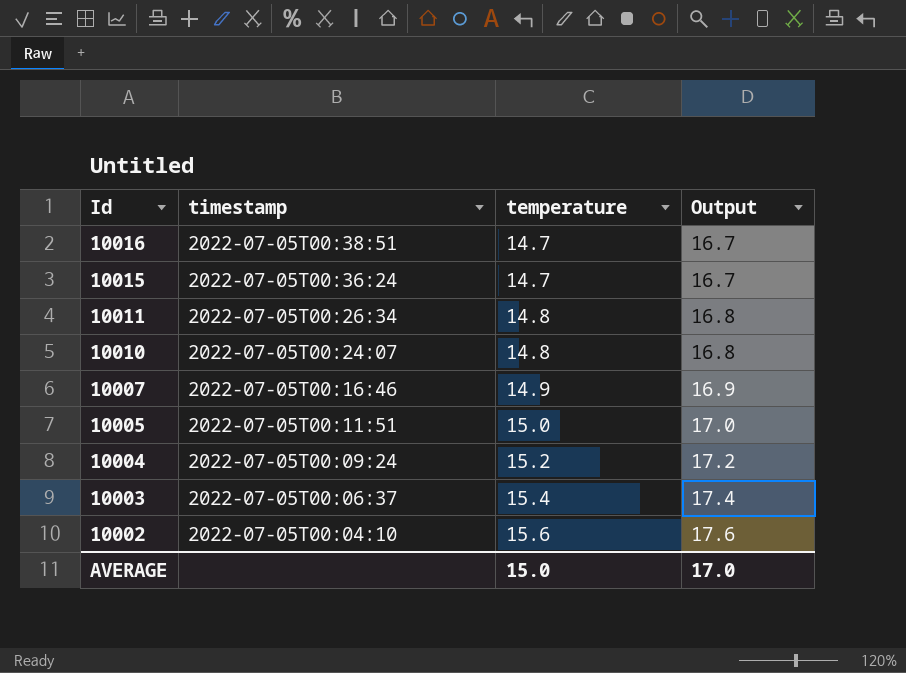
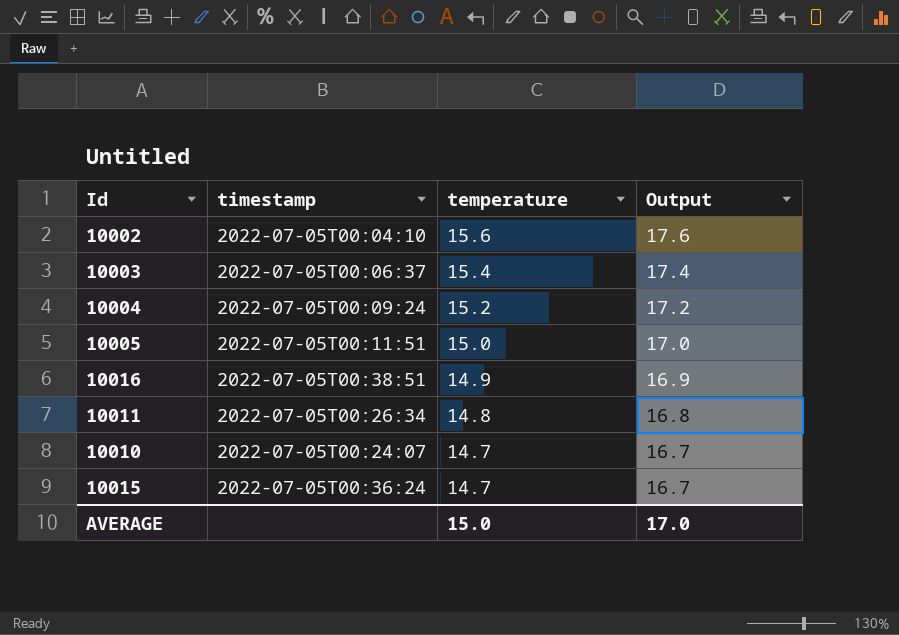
row order: Id descending -> temperature descending
row 10007: 2022-07-05T00:16:46 | 14.9 | 16.9 -> none
10016 | temperature: 14.7 -> 14.9
10016 | Output: 16.7 -> 16.9
10010 | temperature: 14.8 -> 14.7
10010 | Output: 16.8 -> 16.7

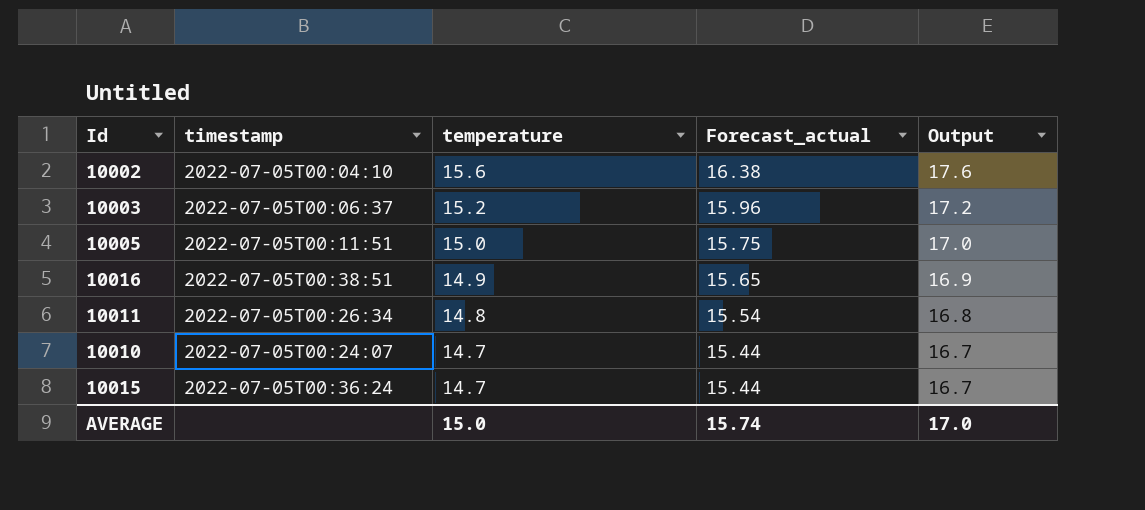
column Forecast_actual | formula: none -> [temperature] * 1.05
row 10004: 2022-07-05T00:09:24 | 15.2 | 17.2 -> none
10003 | temperature: 15.4 -> 15.2
10003 | Output: 17.4 -> 17.2

